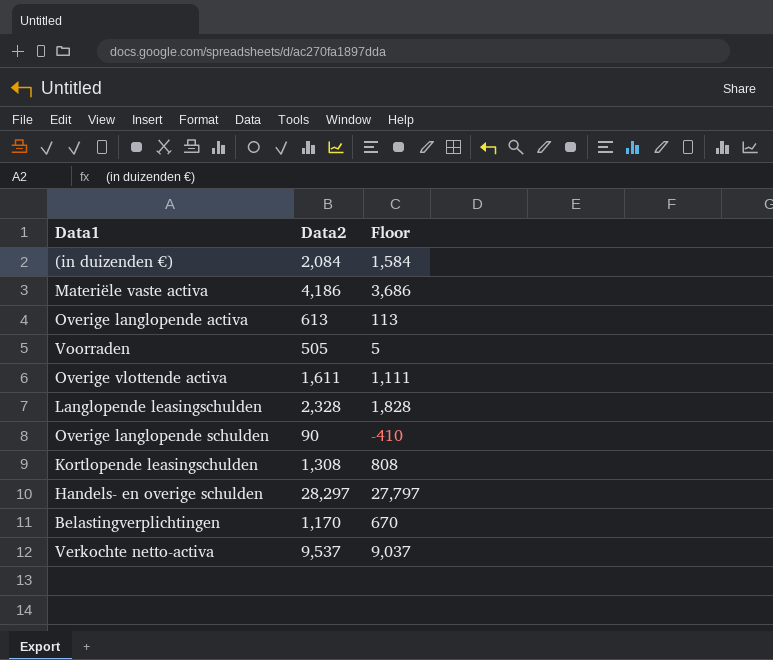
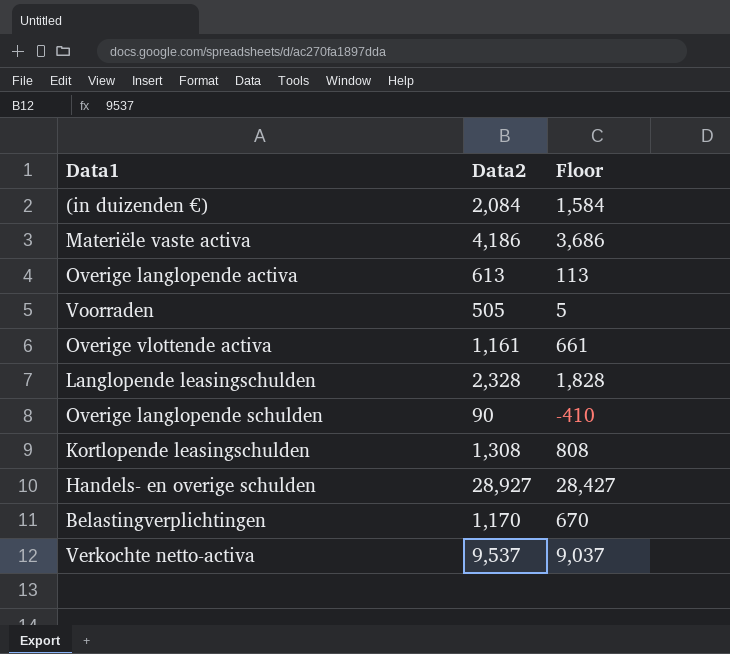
Overige vlottende activa | Data2: 1,611 -> 1,161
Overige vlottende activa | Floor: 1,111 -> 661
Handels- en overige schulden | Data2: 28,297 -> 28,927
Handels- en overige schulden | Floor: 27,797 -> 28,427

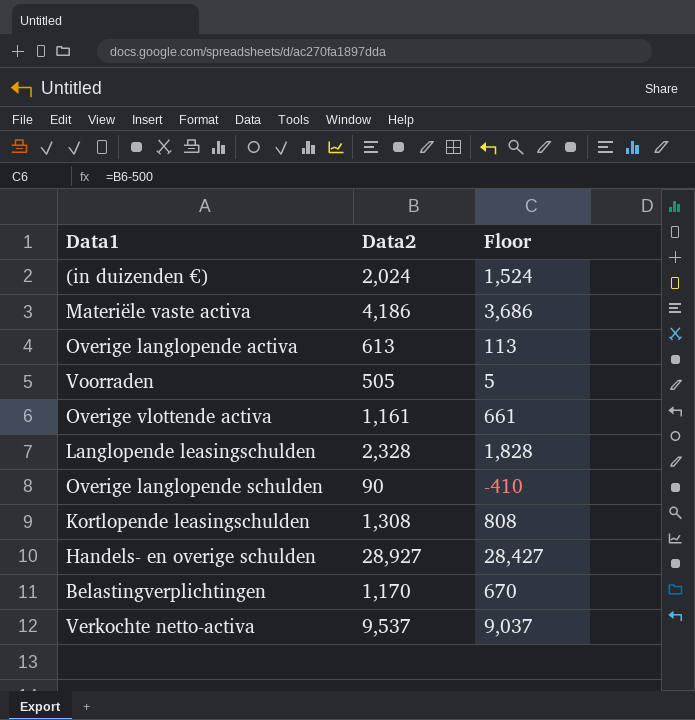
(in duizenden €) | Data2: 2,084 -> 2,024
(in duizenden €) | Floor: 1,584 -> 1,524

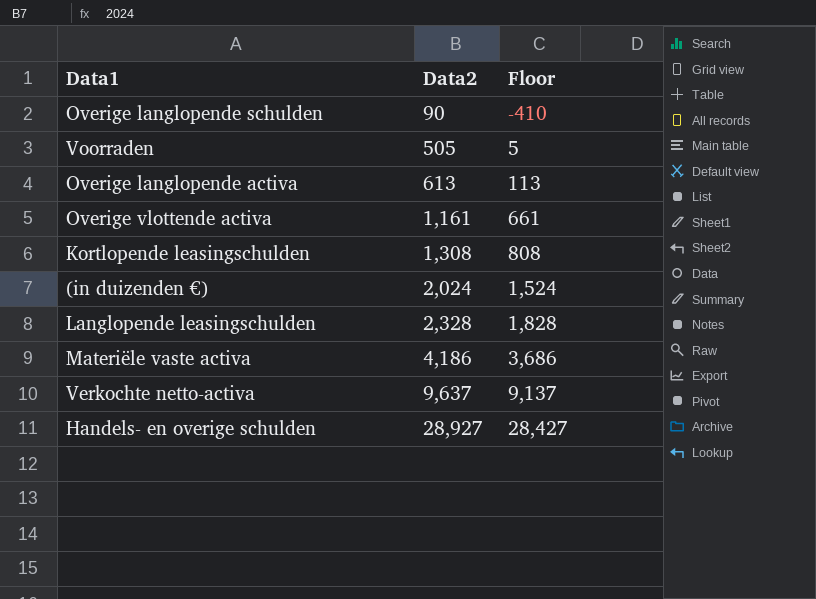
row order: none -> Data2 ascending
row Belastingverplichtingen: 1,170 | 670 -> none
Verkochte netto-activa | Data2: 9,537 -> 9,637
Verkochte netto-activa | Floor: 9,037 -> 9,137

